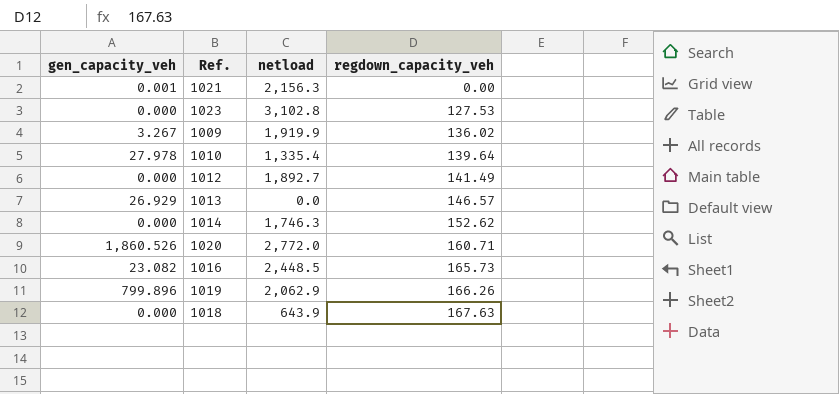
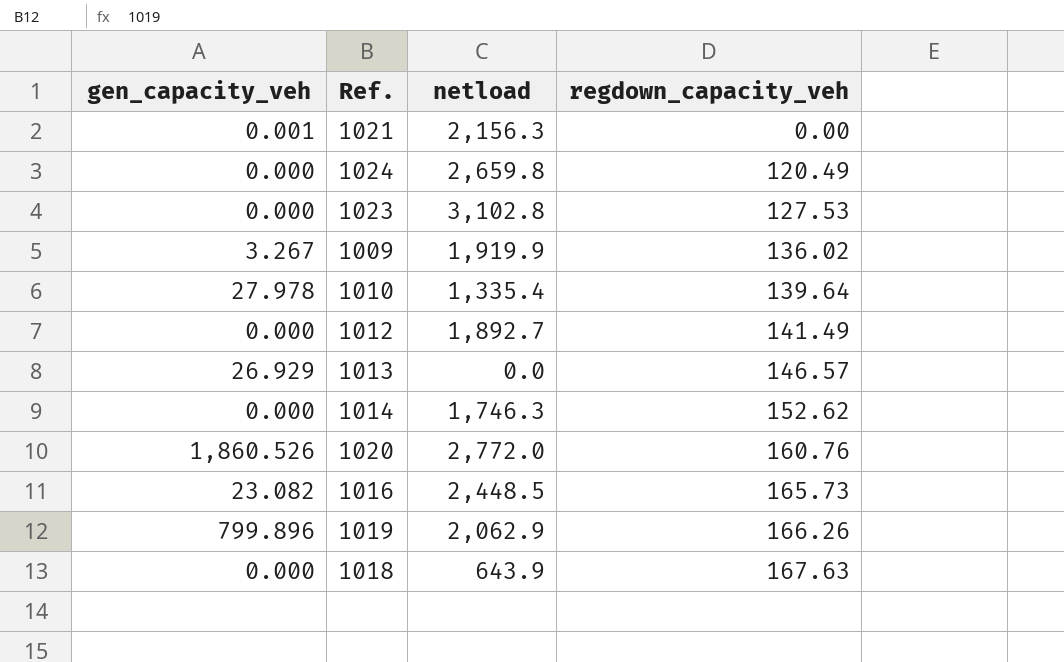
row 1024: none -> 0.000 | 2,659.8 | 120.49
1020 | regdown_capacity_veh: 160.71 -> 160.76

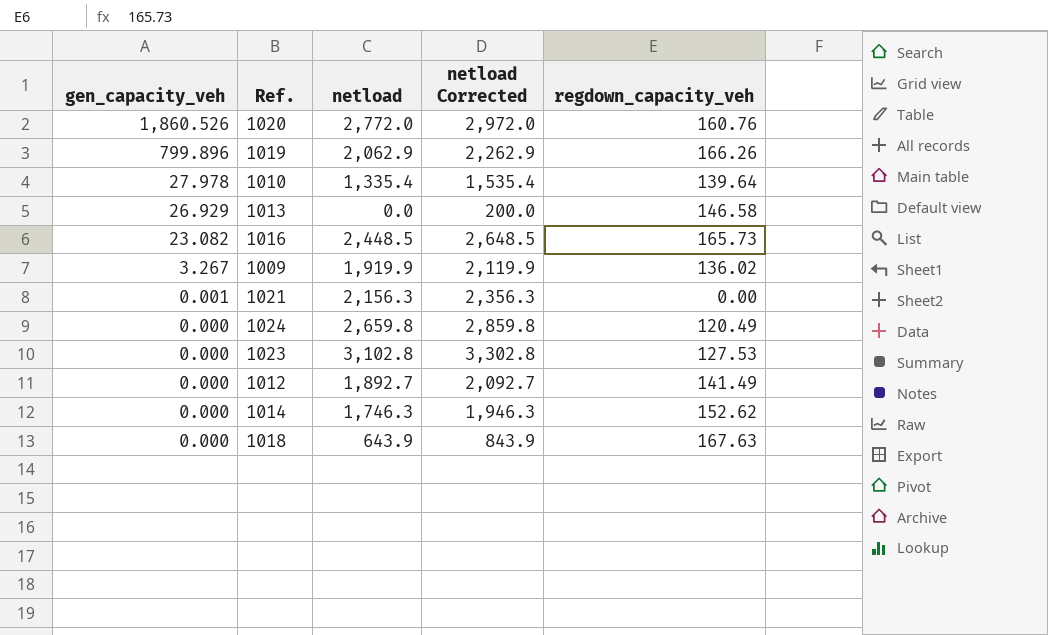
row order: regdown_capacity_veh ascending -> gen_capacity_veh descending
column netload Corrected | formula: none -> [netload] + 200
1013 | regdown_capacity_veh: 146.57 -> 146.58

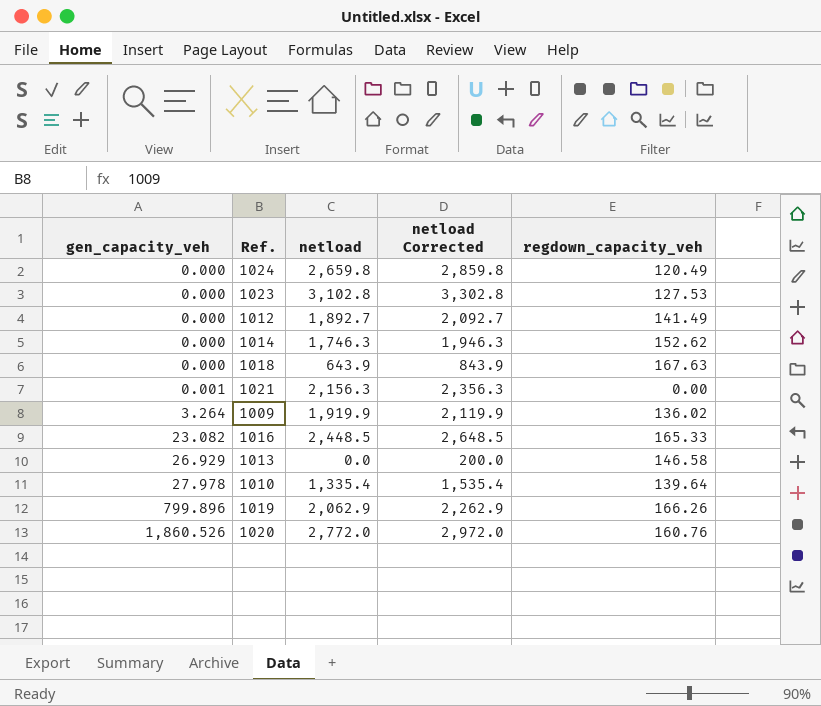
row order: gen_capacity_veh descending -> gen_capacity_veh ascending
1009 | gen_capacity_veh: 3.267 -> 3.264
1016 | regdown_capacity_veh: 165.73 -> 165.33

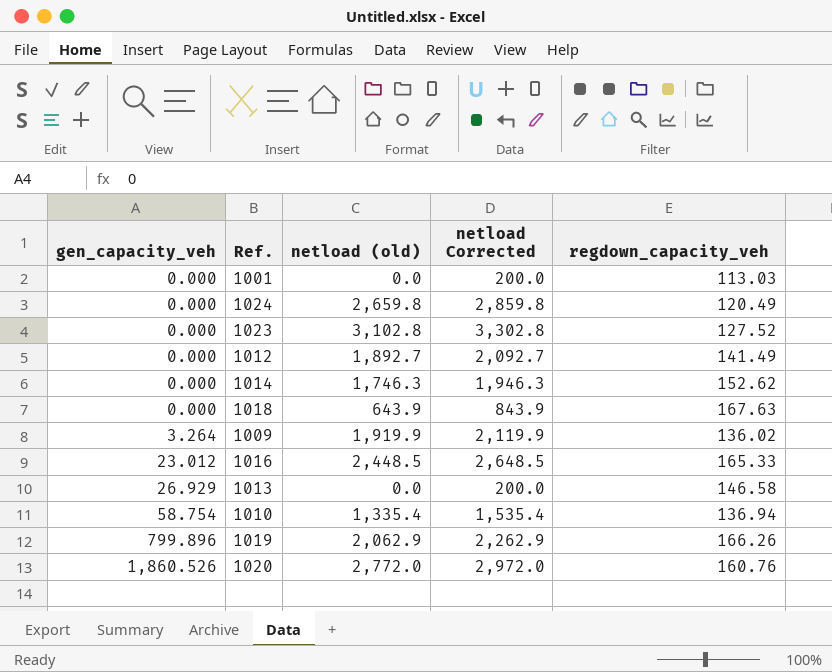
column name: netload -> netload (old)
row 1021: 0.001 | 2,156.3 | 2,356.3 | 0.00 -> none
row 1001: none -> 0.000 | 0.0 | 200.0 | 113.03
1023 | regdown_capacity_veh: 127.53 -> 127.52
1016 | gen_capacity_veh: 23.082 -> 23.012
1010 | gen_capacity_veh: 27.978 -> 58.754
1010 | regdown_capacity_veh: 139.64 -> 136.94

